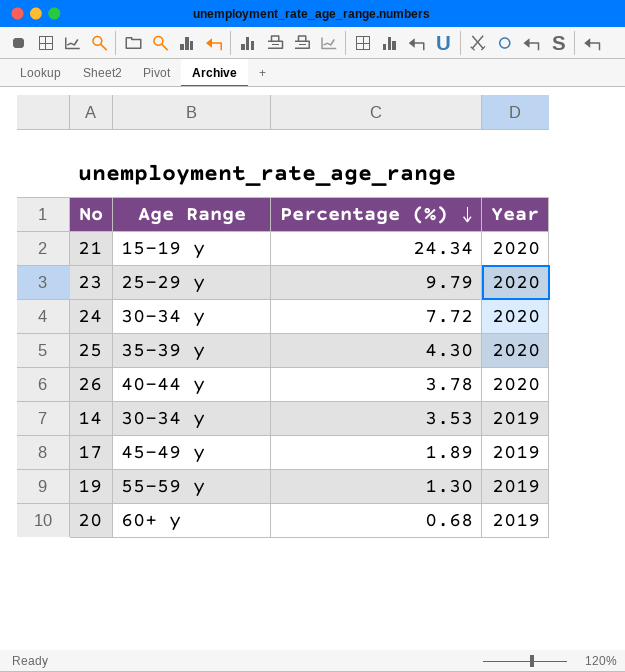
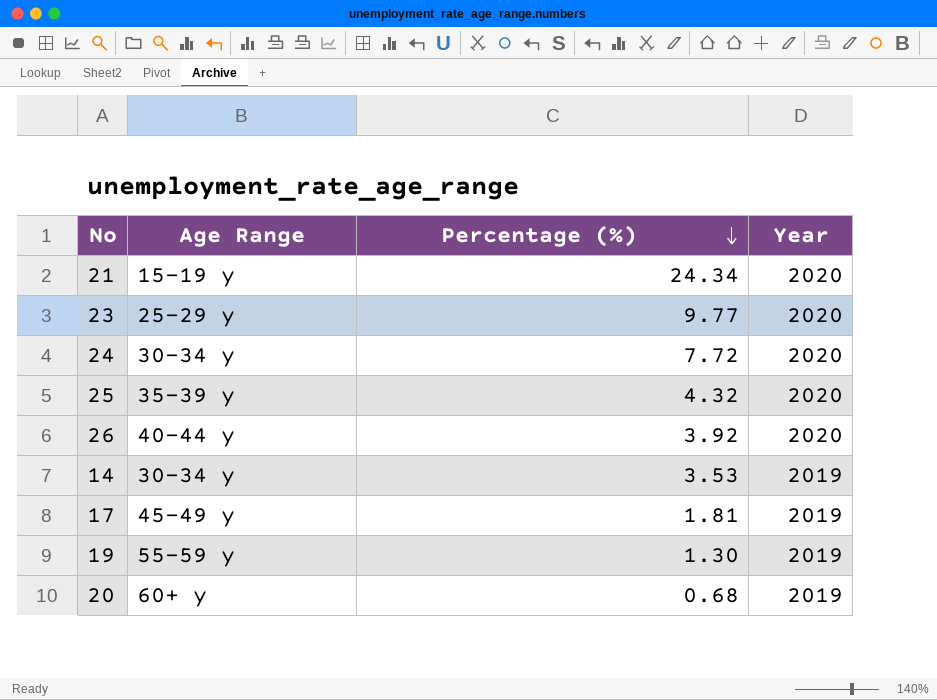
23 | Percentage (%): 9.79 -> 9.77
25 | Percentage (%): 4.30 -> 4.32
26 | Percentage (%): 3.78 -> 3.92
17 | Percentage (%): 1.89 -> 1.81

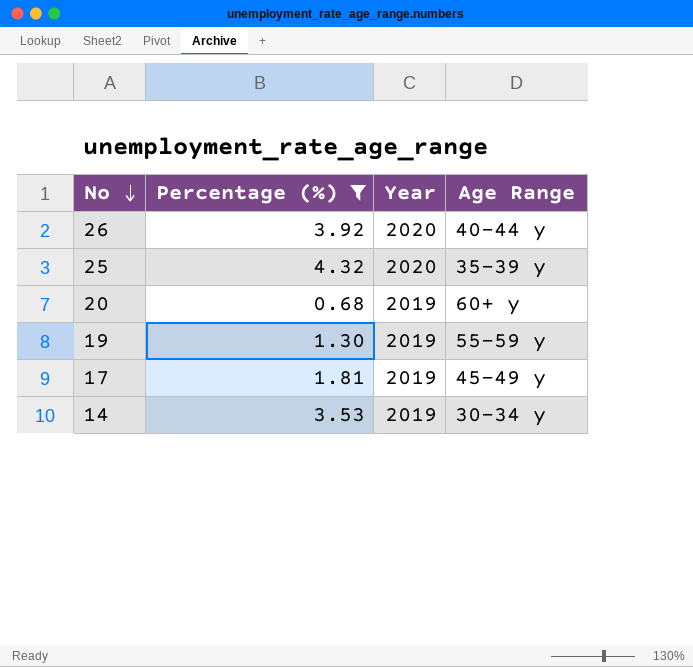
filter: none -> Percentage (%) <= 4.32
row order: Percentage (%) descending -> No descending
column Age Range | position: 2 -> 4

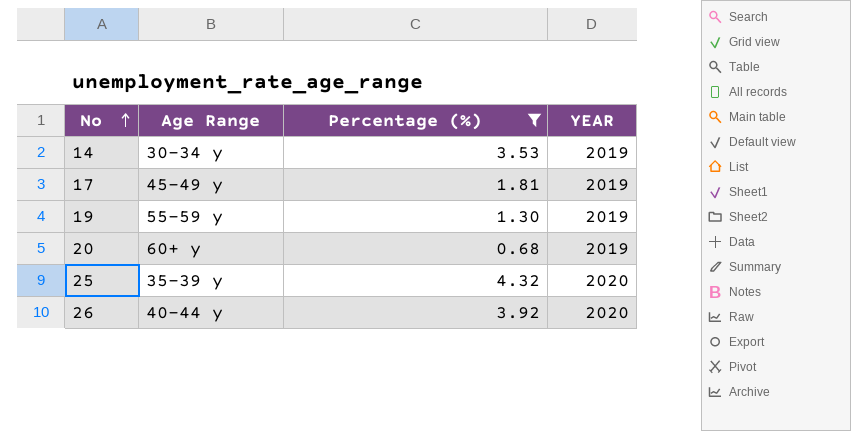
row order: No descending -> No ascending
column Age Range | position: 4 -> 2
column name: Year -> YEAR

